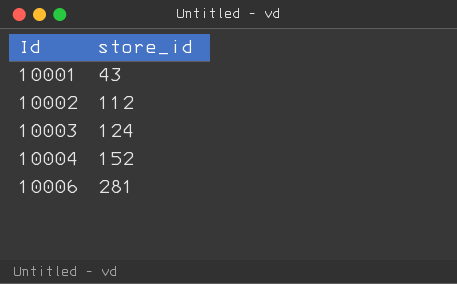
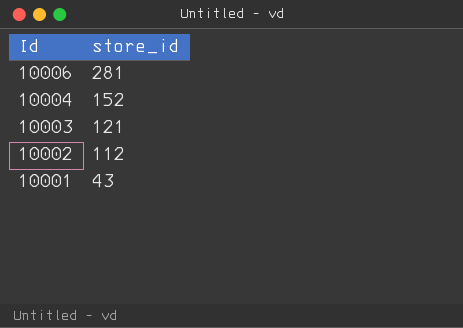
row order: Id ascending -> Id descending
10003 | store_id: 124 -> 121

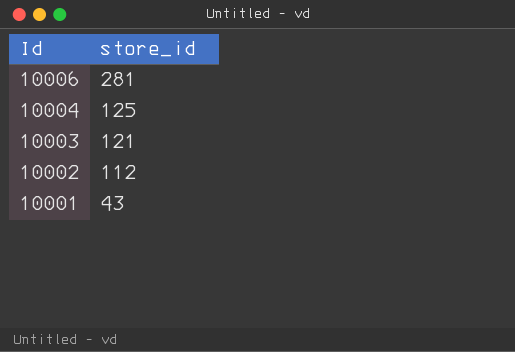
10004 | store_id: 152 -> 125

